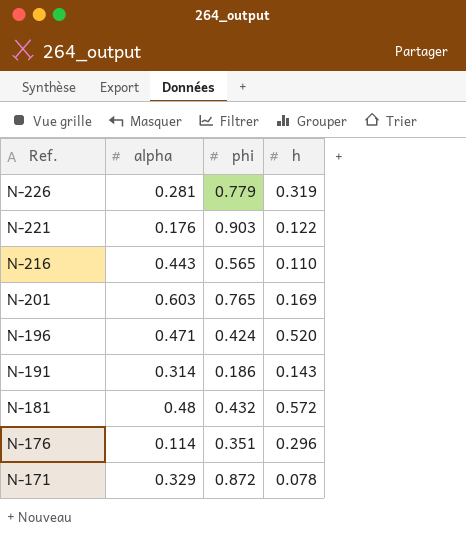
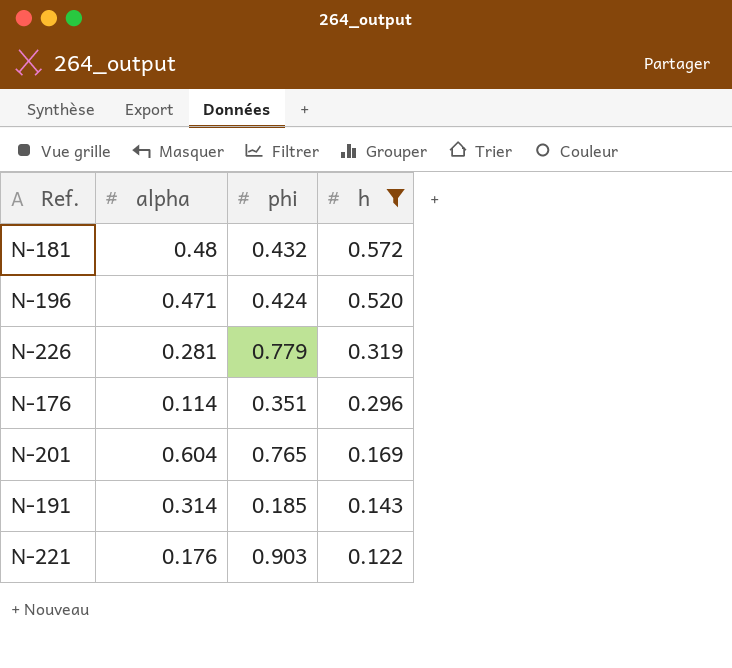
filter: none -> h >= 0.122
row order: Ref. descending -> h descending
N-201 | alpha: 0.603 -> 0.604
N-191 | phi: 0.186 -> 0.185

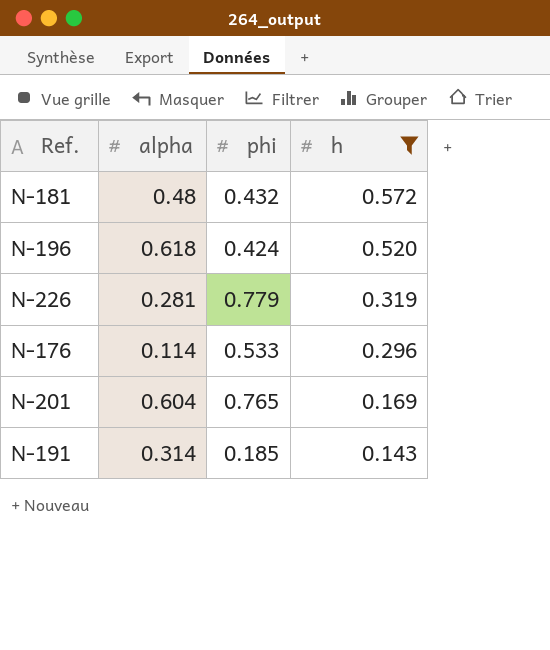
row N-221: 0.176 | 0.903 | 0.122 -> none
N-196 | alpha: 0.471 -> 0.618
N-176 | phi: 0.351 -> 0.533

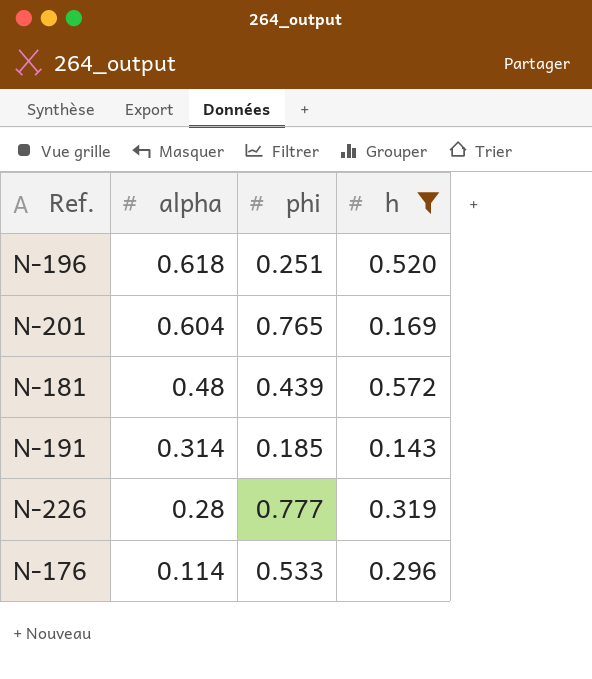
row order: h descending -> alpha descending
N-196 | phi: 0.424 -> 0.251
N-181 | phi: 0.432 -> 0.439
N-226 | alpha: 0.281 -> 0.28
N-226 | phi: 0.779 -> 0.777

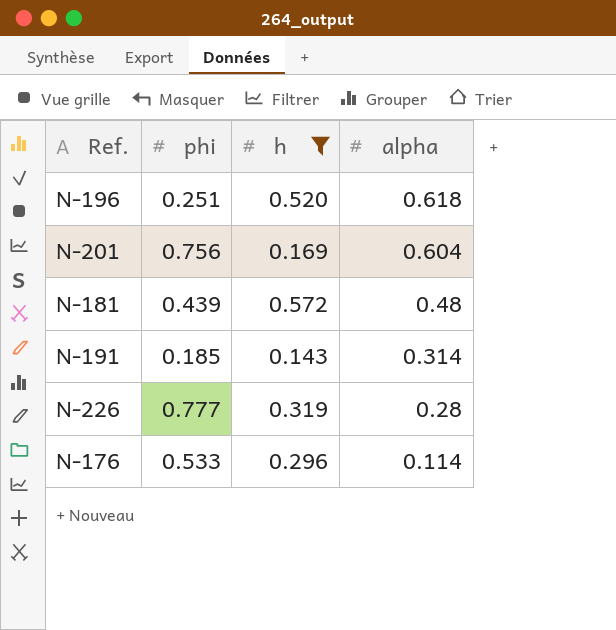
column alpha | position: 2 -> 4
N-201 | phi: 0.765 -> 0.756

